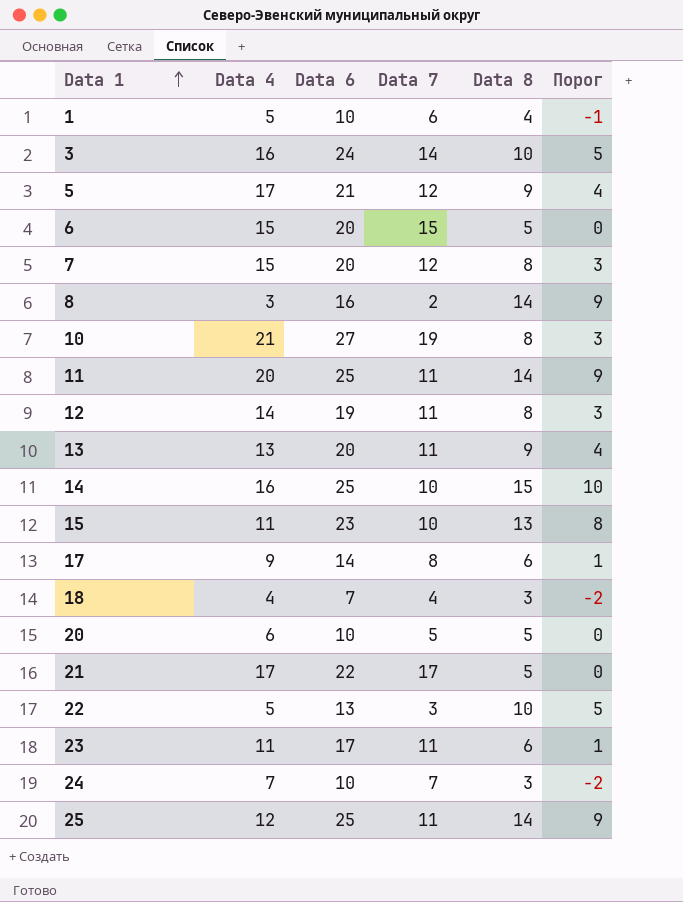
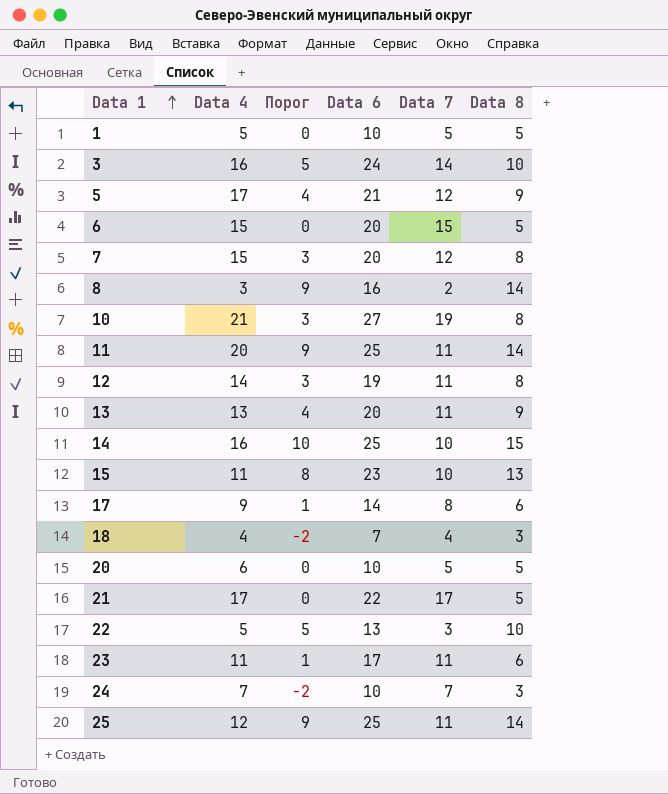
column Порог | position: 6 -> 3
1 | Порог: -1 -> 0
1 | Data 7: 6 -> 5
1 | Data 8: 4 -> 5

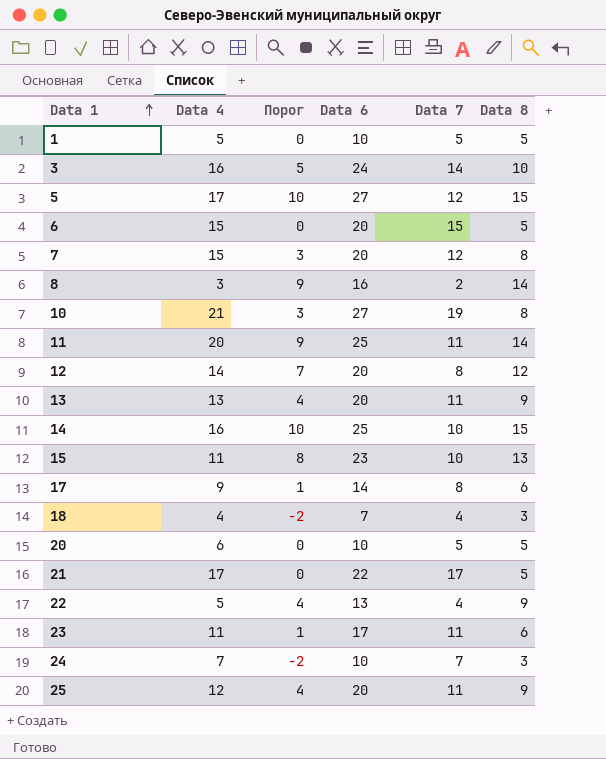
5 | Порог: 4 -> 10
5 | Data 6: 21 -> 27
5 | Data 8: 9 -> 15
12 | Порог: 3 -> 7
12 | Data 6: 19 -> 20
12 | Data 7: 11 -> 8
12 | Data 8: 8 -> 12
22 | Порог: 5 -> 4
22 | Data 7: 3 -> 4
22 | Data 8: 10 -> 9
25 | Порог: 9 -> 4
25 | Data 6: 25 -> 20
25 | Data 8: 14 -> 9

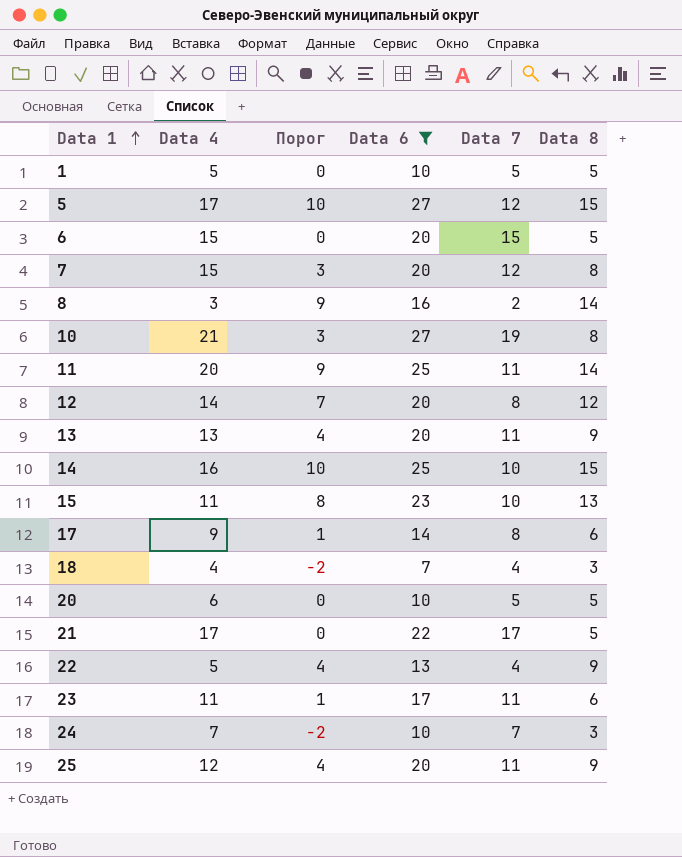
filter: none -> Data 6 != 24

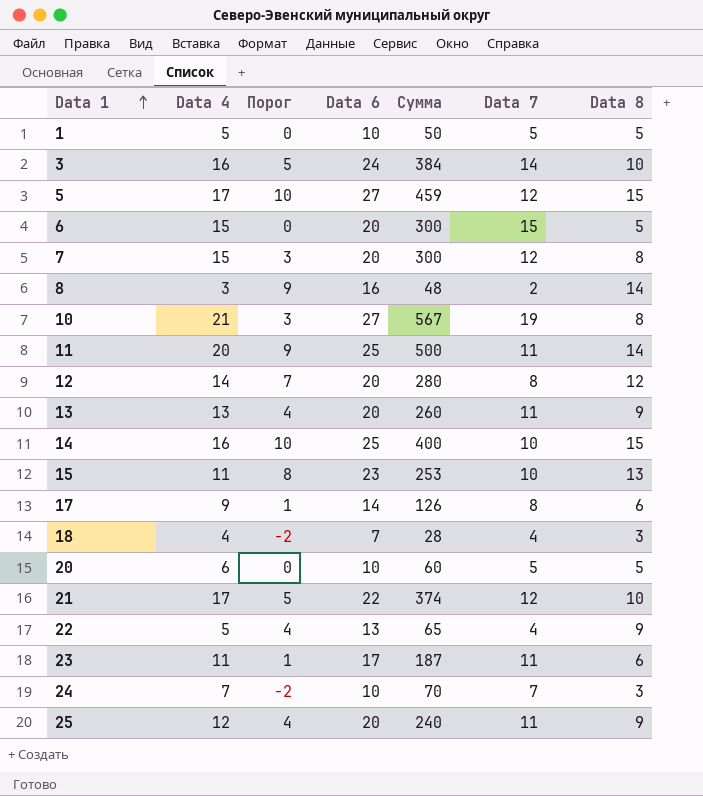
filter: Data 6 != 24 -> none
column Сумма | formula: none -> [Data 4] * [Data 6]
21 | Порог: 0 -> 5
21 | Data 7: 17 -> 12
21 | Data 8: 5 -> 10

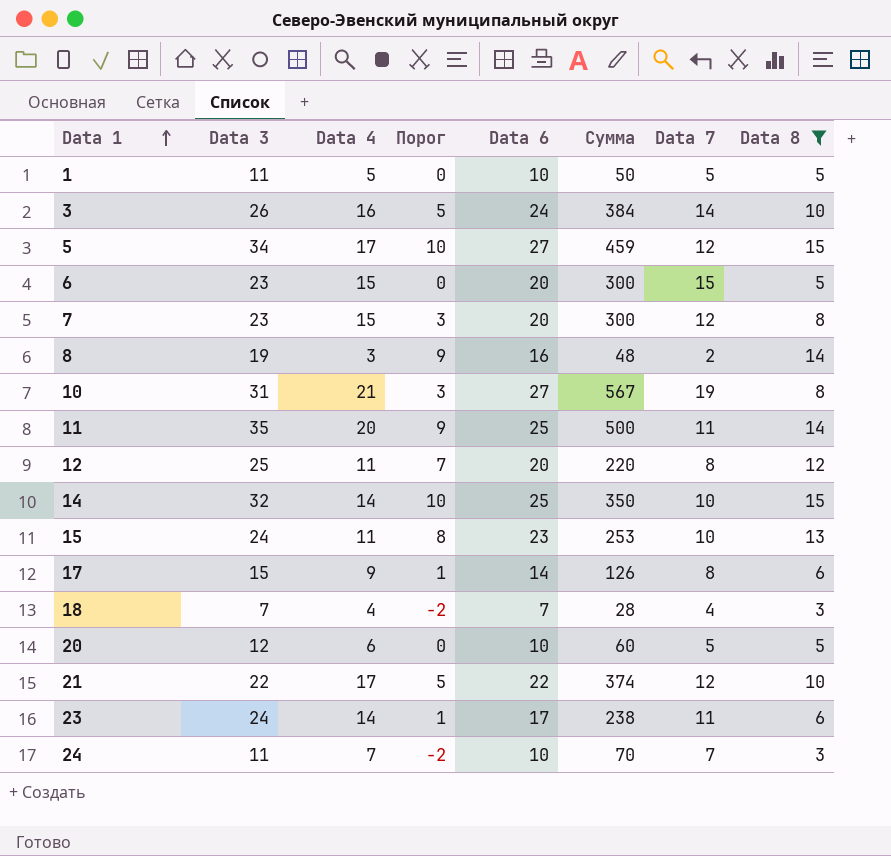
filter: none -> Data 8 != 9
column Data 3 | position: none -> 2
12 | Data 4: 14 -> 11
12 | Сумма: 280 -> 220
14 | Data 4: 16 -> 14
14 | Сумма: 400 -> 350
23 | Data 4: 11 -> 14
23 | Сумма: 187 -> 238

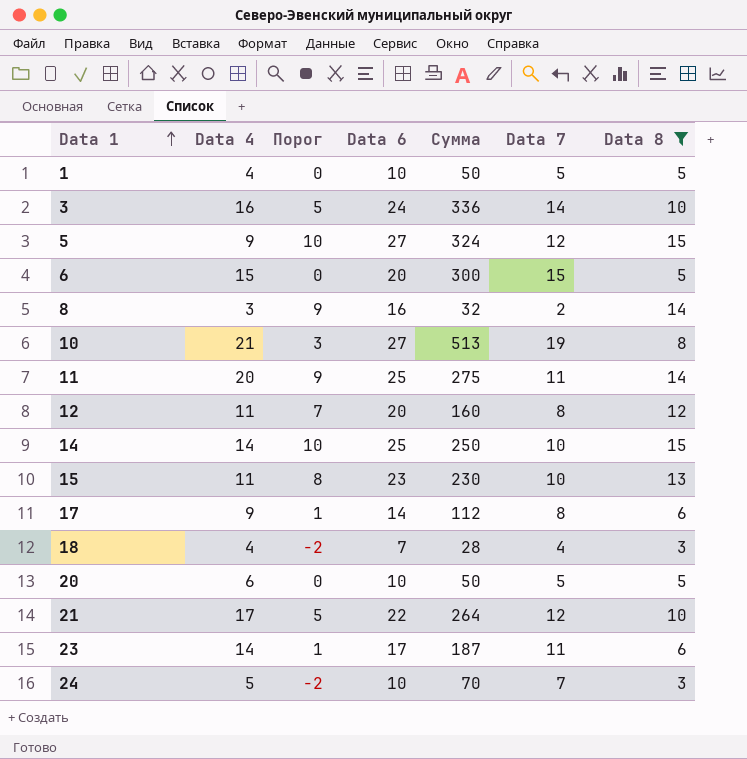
column Data 3 | position: 2 -> none
column Сумма | formula: [Data 4] * [Data 6] -> [Data 6] * [Data 7]
row 7: 23 | 15 | 3 | 20 | 300 | 12 | 8 -> none
1 | Data 4: 5 -> 4
5 | Data 4: 17 -> 9
24 | Data 4: 7 -> 5

